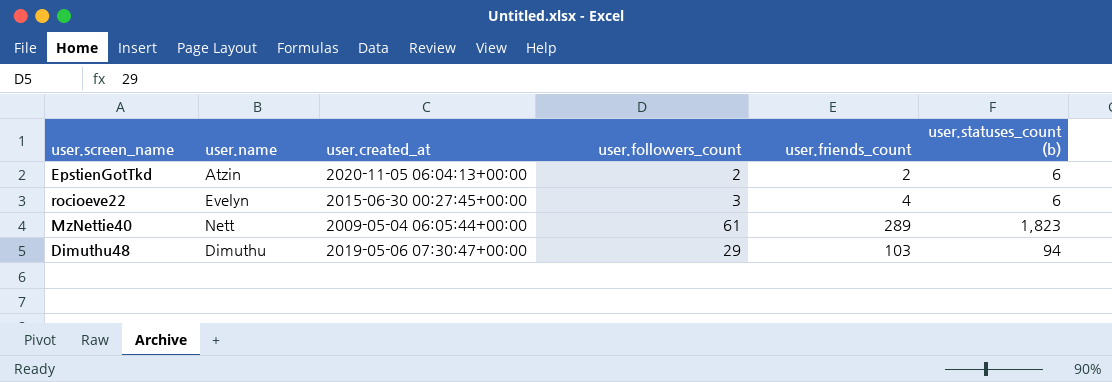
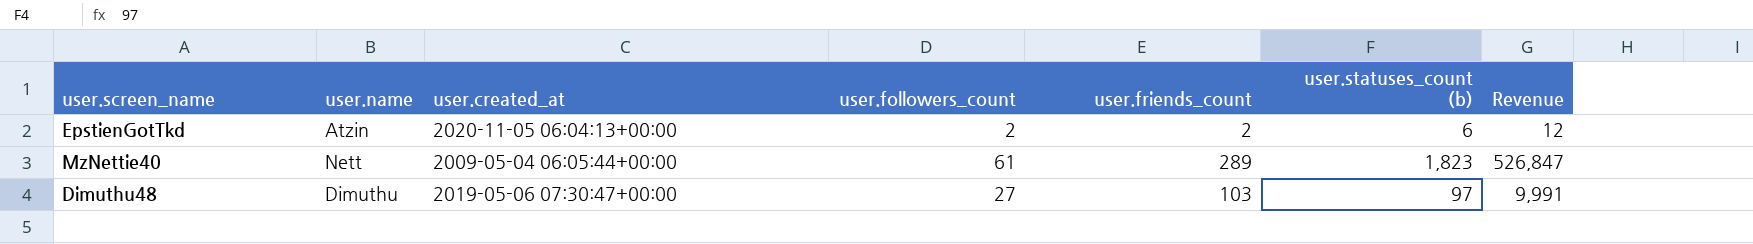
column Revenue | formula: none -> [user.friends_count] * [user.statuses_count (b)]
row rocioeve22: Evelyn | 2015-06-30 00:27:45+00:00 | 3 | 4 | 6 -> none
Dimuthu48 | user.followers_count: 29 -> 27
Dimuthu48 | user.statuses_count (b): 94 -> 97

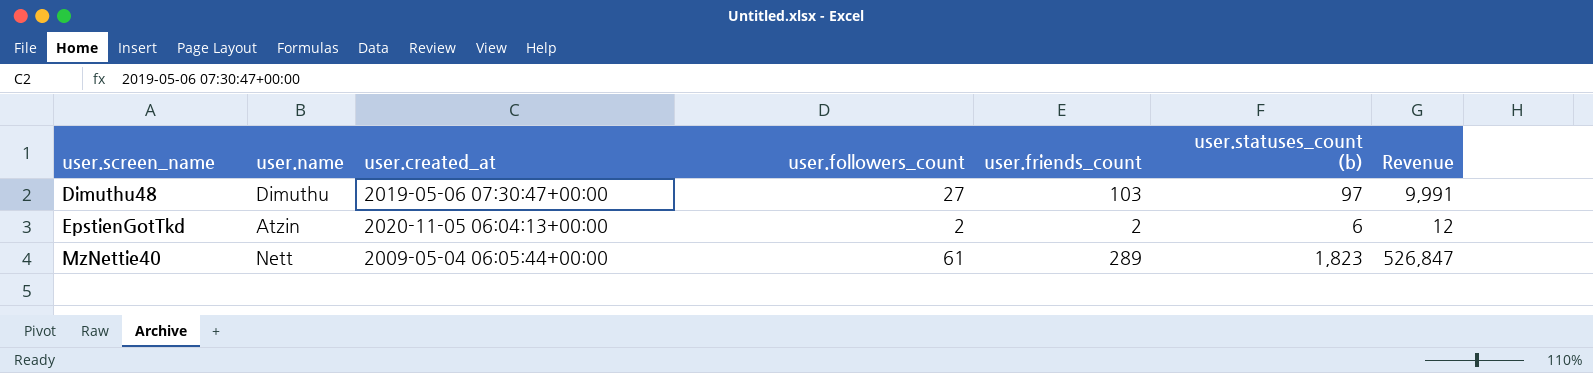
row order: none -> user.screen_name ascending

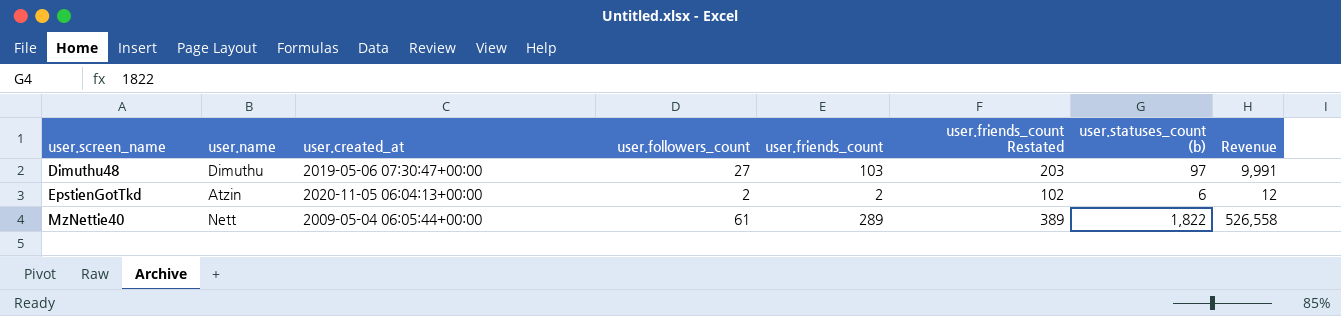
column user.friends_count Restated | formula: none -> [user.friends_count] + 100
MzNettie40 | user.statuses_count (b): 1,823 -> 1,822
MzNettie40 | Revenue: 526,847 -> 526,558

